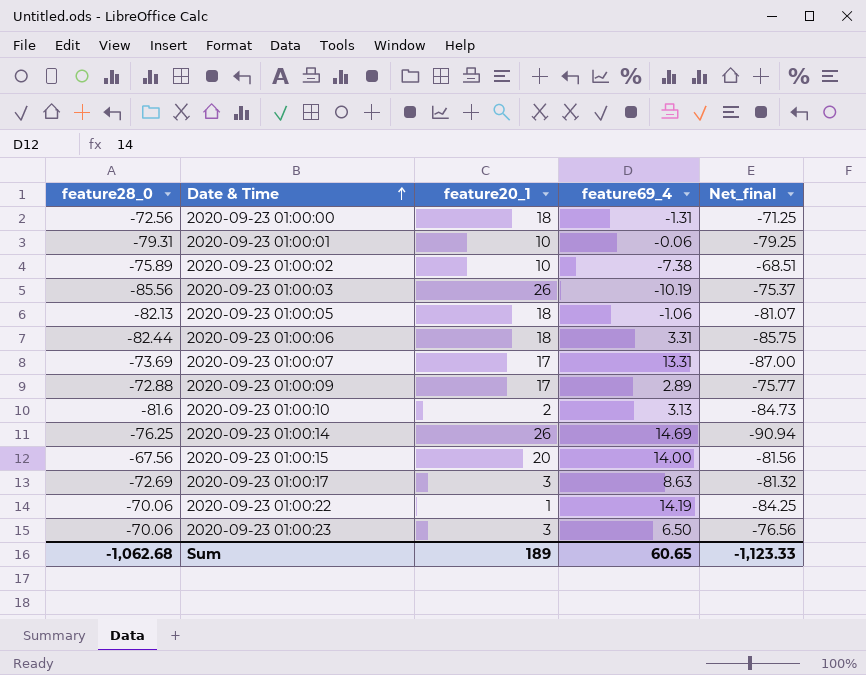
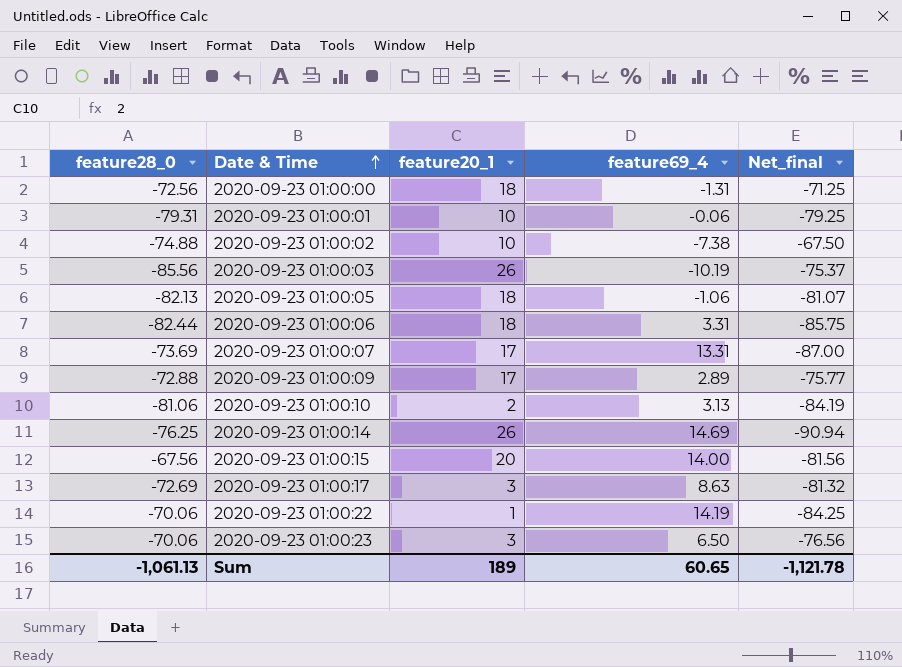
2020-09-23 01:00:02 | feature28_0: -75.89 -> -74.88
2020-09-23 01:00:02 | Net_final: -68.51 -> -67.50
2020-09-23 01:00:10 | feature28_0: -81.6 -> -81.06
2020-09-23 01:00:10 | Net_final: -84.73 -> -84.19
Sum | feature28_0: -1,062.68 -> -1,061.13
Sum | Net_final: -1,123.33 -> -1,121.78

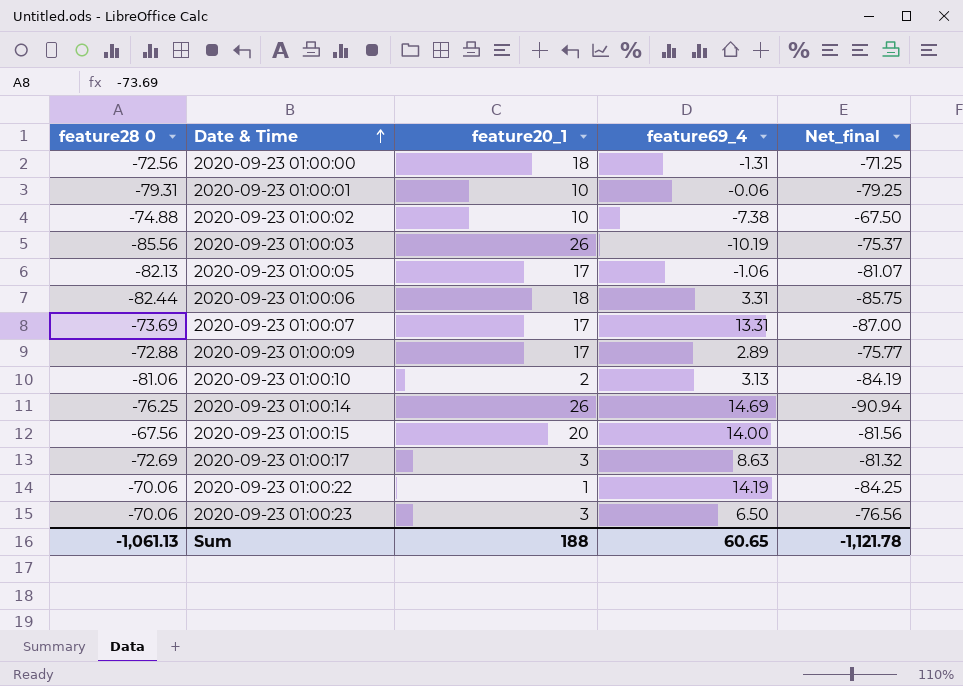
column name: feature28_0 -> feature28 0
2020-09-23 01:00:05 | feature20_1: 18 -> 17
Sum | feature20_1: 189 -> 188

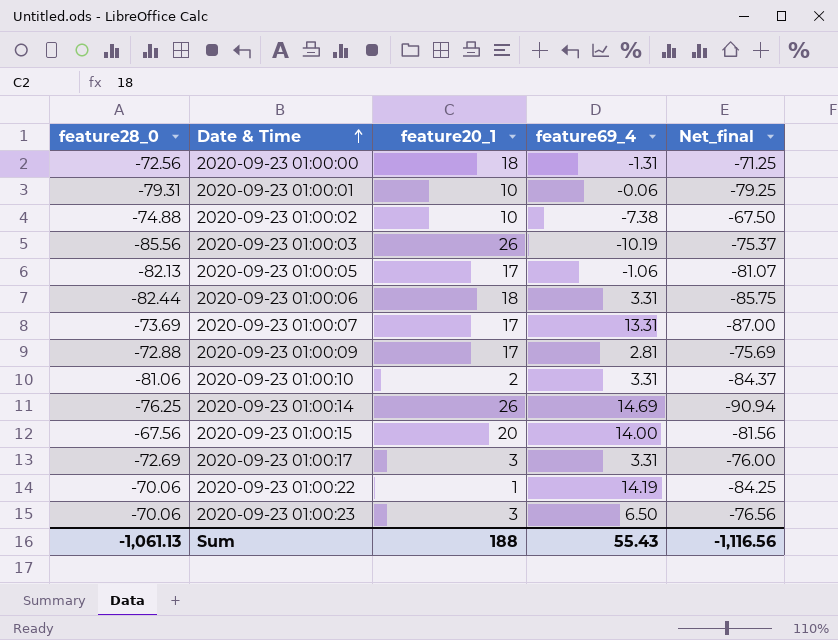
column name: feature28 0 -> feature28_0
2020-09-23 01:00:09 | feature69_4: 2.89 -> 2.81
2020-09-23 01:00:09 | Net_final: -75.77 -> -75.69
2020-09-23 01:00:10 | feature69_4: 3.13 -> 3.31
2020-09-23 01:00:10 | Net_final: -84.19 -> -84.37
2020-09-23 01:00:17 | feature69_4: 8.63 -> 3.31
2020-09-23 01:00:17 | Net_final: -81.32 -> -76.00
Sum | feature69_4: 60.65 -> 55.43
Sum | Net_final: -1,121.78 -> -1,116.56

